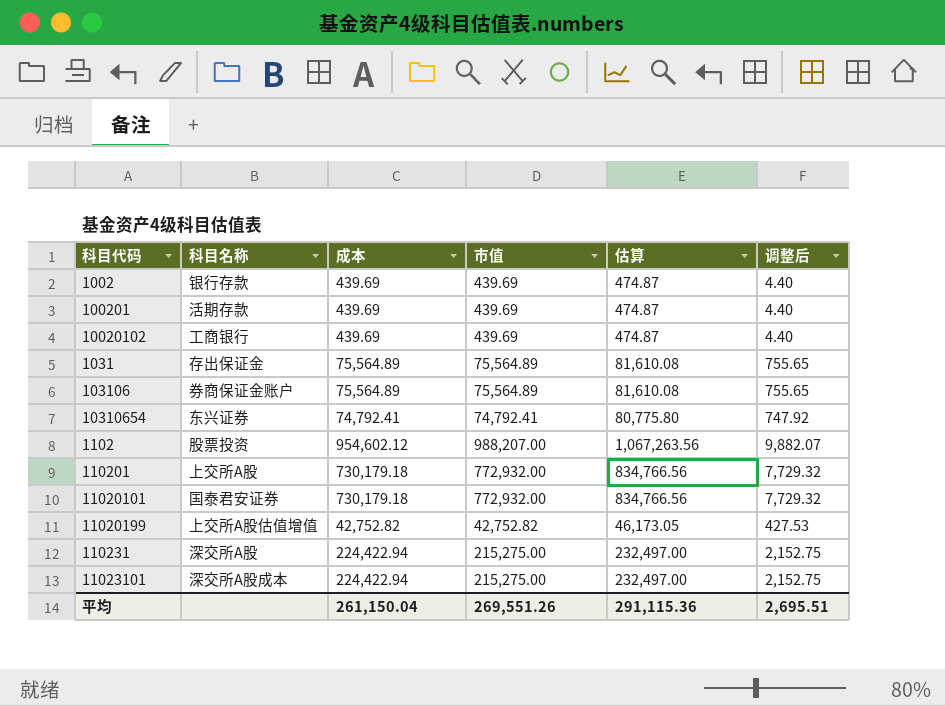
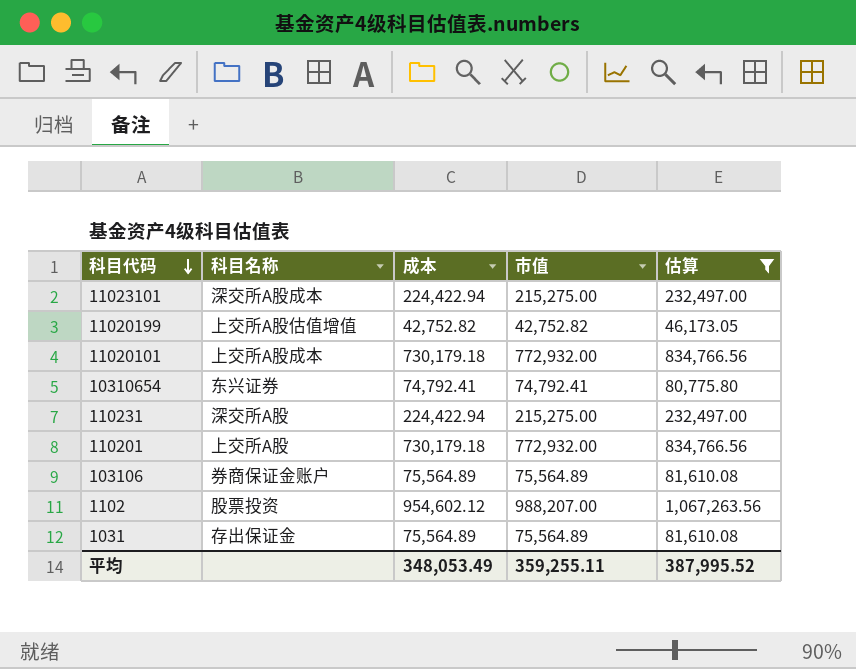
filter: none -> 估算 != 474.87
row order: none -> 科目代码 descending
column 调整后 | formula: [市值] * 0.01 -> none
11020101 | 科目名称: 国泰君安证券 -> 上交所A股成本
平均 | 成本: 261,150.04 -> 348,053.49
平均 | 市值: 269,551.26 -> 359,255.11
平均 | 估算: 291,115.36 -> 387,995.52

